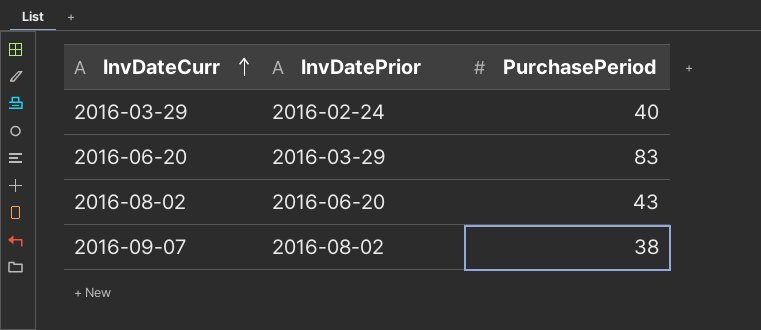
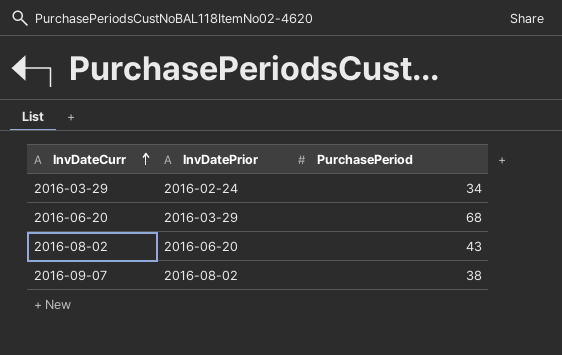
2016-03-29 | PurchasePeriod: 40 -> 34
2016-06-20 | PurchasePeriod: 83 -> 68

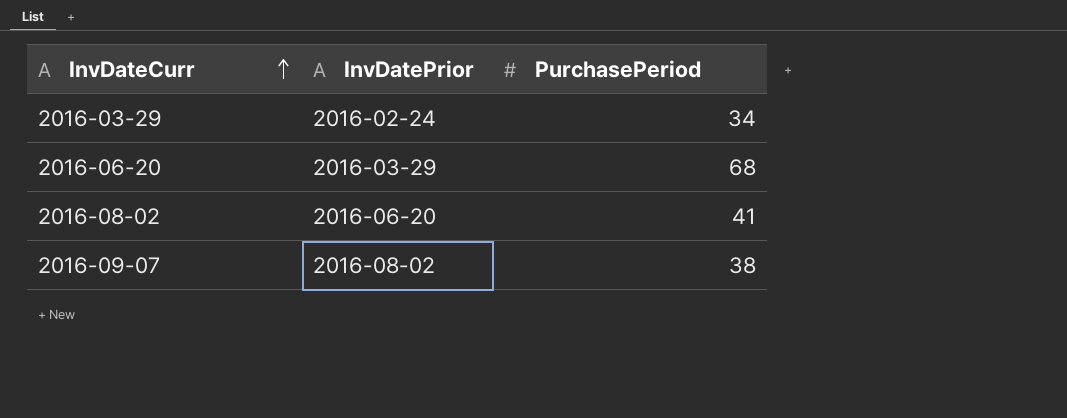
2016-08-02 | PurchasePeriod: 43 -> 41

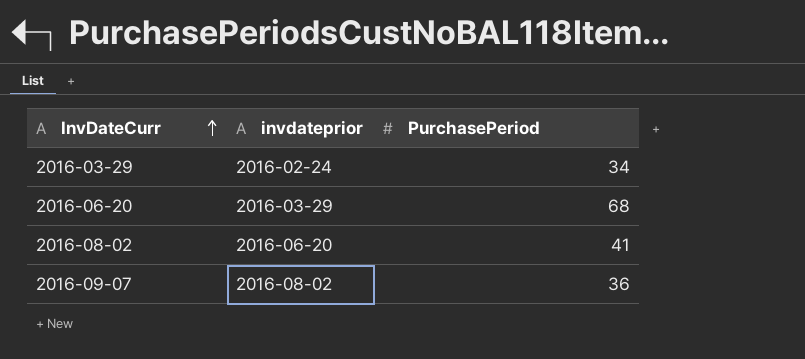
column name: InvDatePrior -> invdateprior
2016-09-07 | PurchasePeriod: 38 -> 36

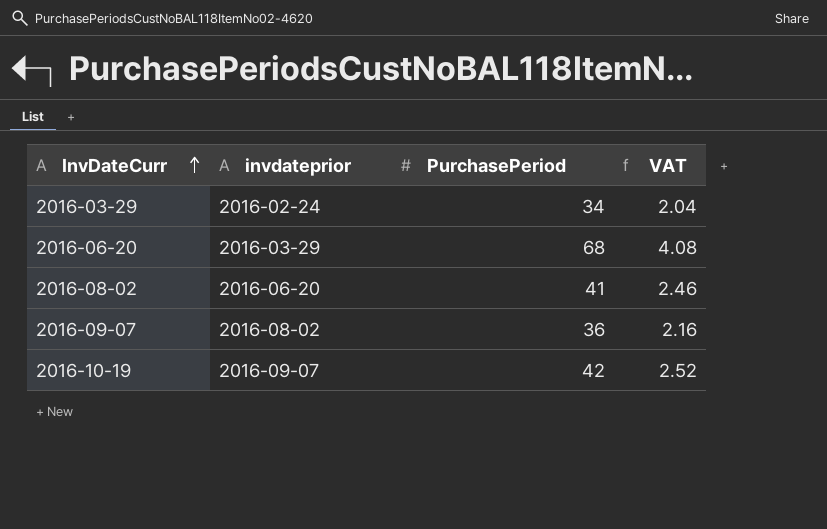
column VAT | formula: none -> [PurchasePeriod] * 0.06
row 2016-10-19: none -> 2016-09-07 | 42 | 2.52

